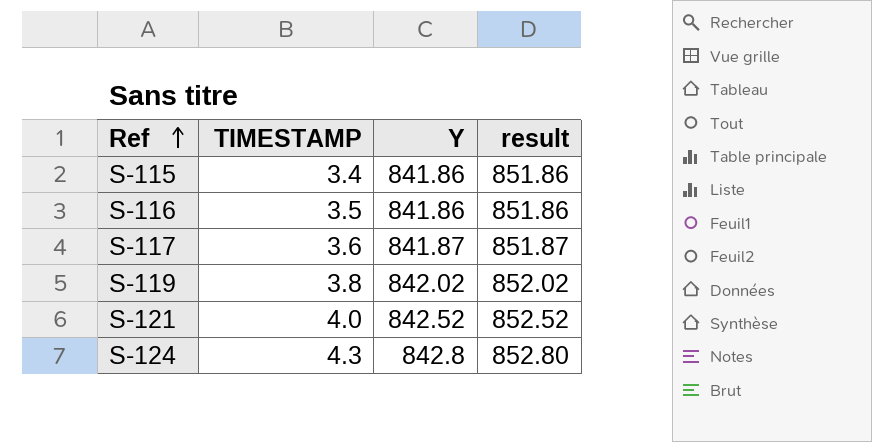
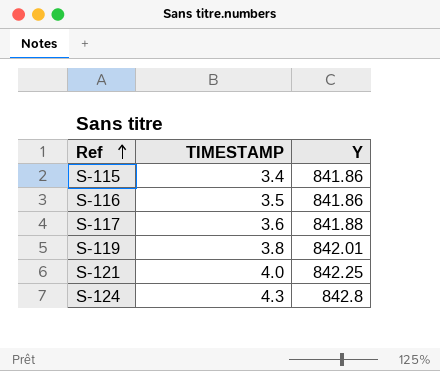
column result | formula: [Y] + 10 -> none
S-117 | Y: 841.87 -> 841.88
S-119 | Y: 842.02 -> 842.01
S-121 | Y: 842.52 -> 842.25

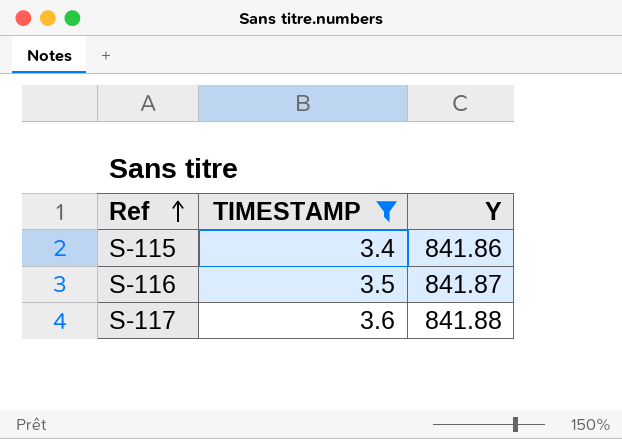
filter: none -> TIMESTAMP <= 3.6
S-116 | Y: 841.86 -> 841.87

